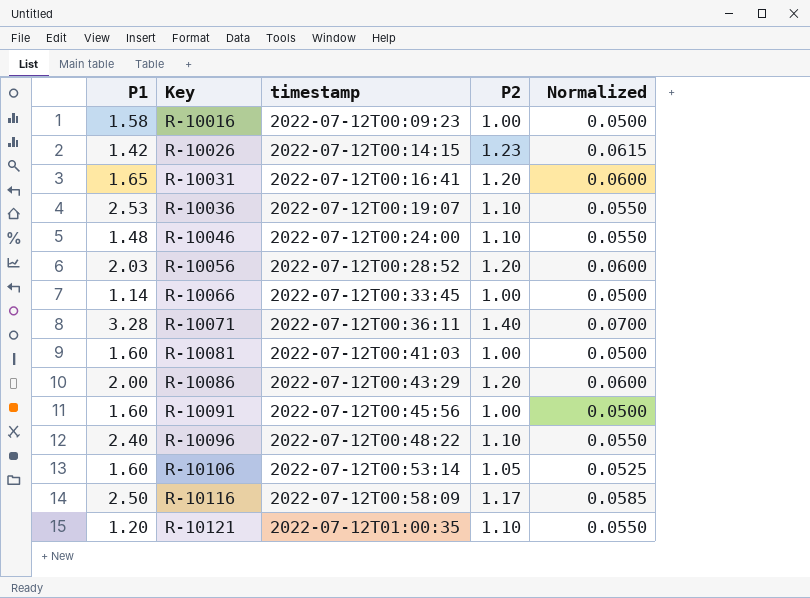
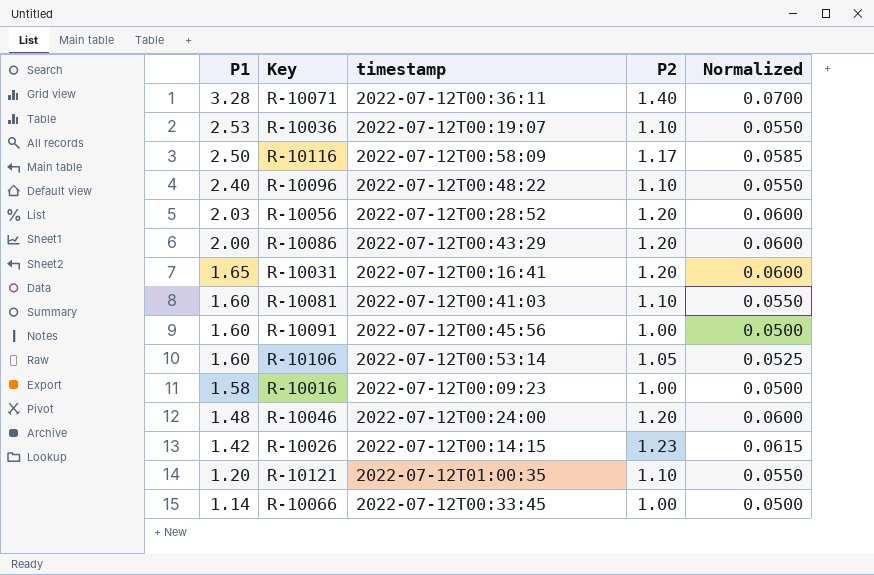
row order: Key ascending -> P1 descending
R-10081 | P2: 1.00 -> 1.10
R-10081 | Normalized: 0.0500 -> 0.0550
R-10046 | P2: 1.10 -> 1.20
R-10046 | Normalized: 0.0550 -> 0.0600

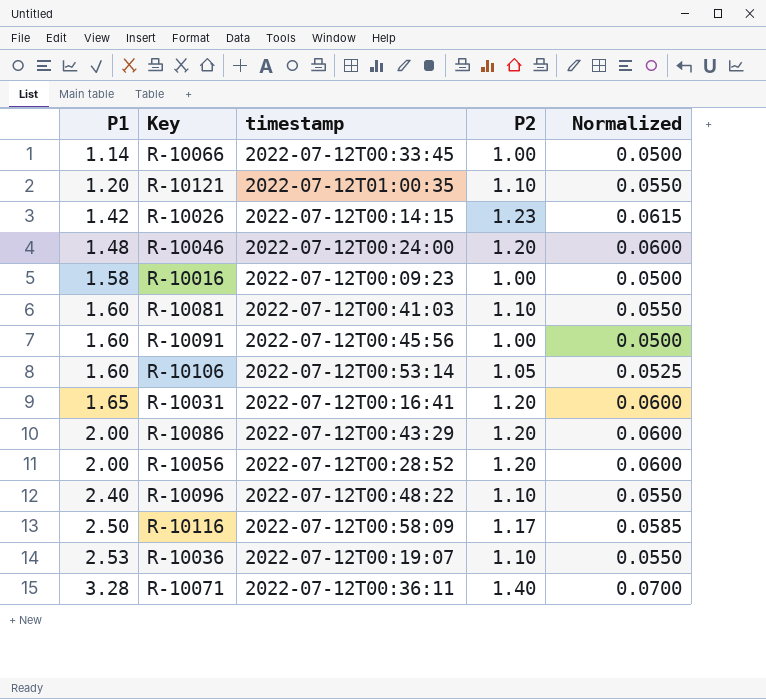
row order: P1 descending -> P1 ascending
R-10056 | P1: 2.03 -> 2.00

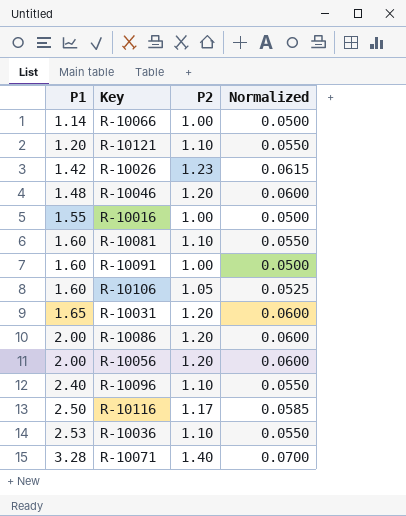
column timestamp | position: 3 -> none
R-10016 | P1: 1.58 -> 1.55

